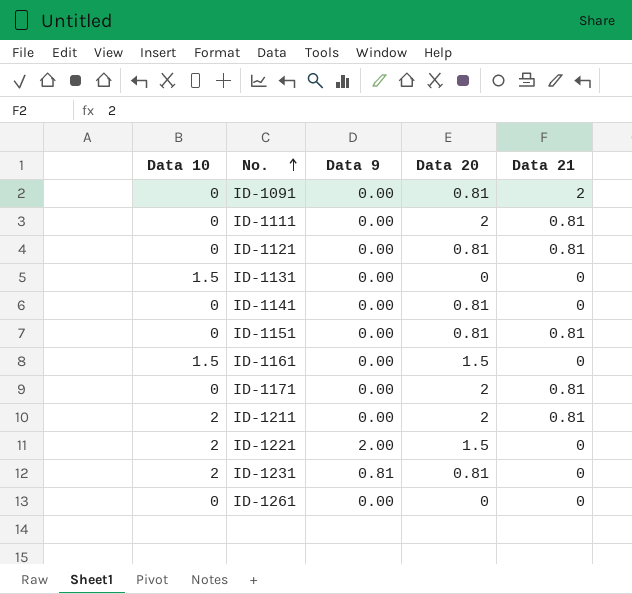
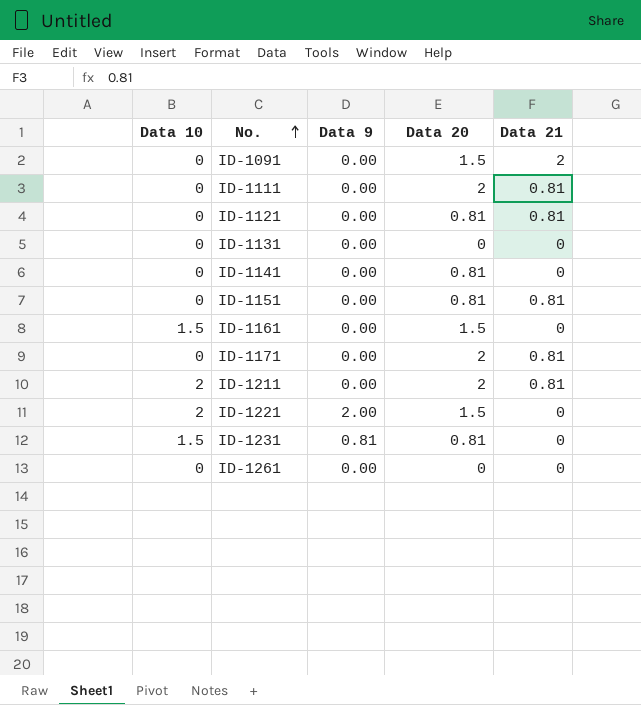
ID-1091 | Data 20: 0.81 -> 1.5
ID-1131 | Data 10: 1.5 -> 0
ID-1231 | Data 10: 2 -> 1.5

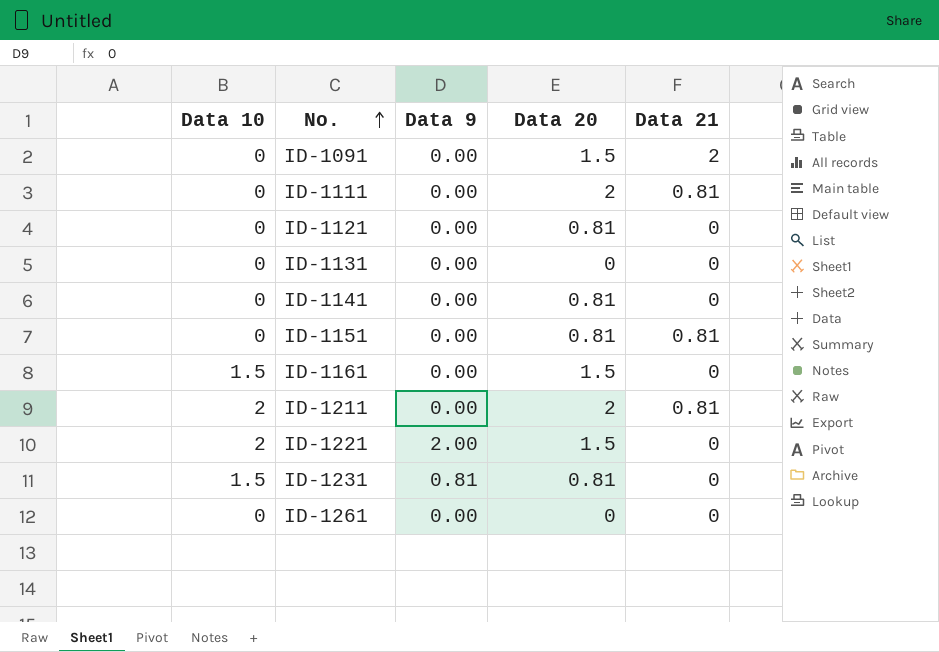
row ID-1171: 0 | 0.00 | 2 | 0.81 -> none
ID-1121 | Data 21: 0.81 -> 0

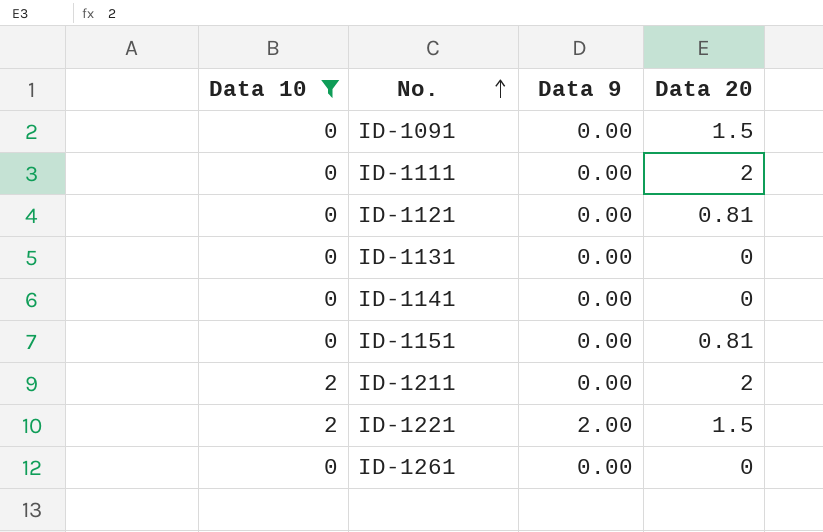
filter: none -> Data 10 != 1.5
column Data 21 | position: 5 -> none
ID-1141 | Data 20: 0.81 -> 0

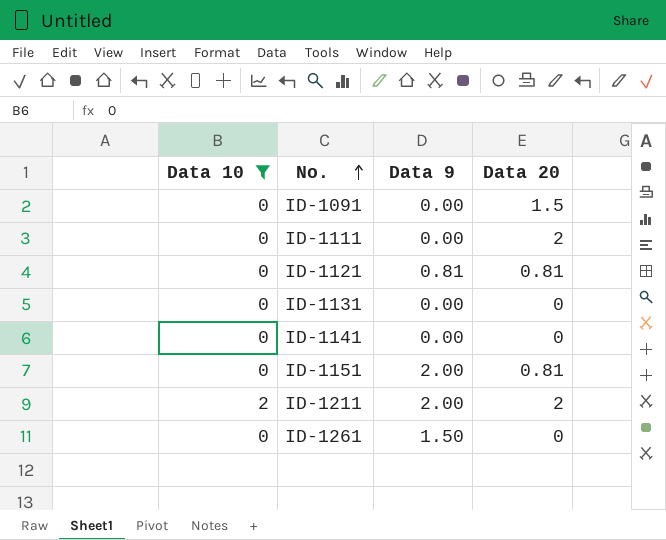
row ID-1221: 2 | 2.00 | 1.5 -> none
ID-1121 | Data 9: 0.00 -> 0.81
ID-1151 | Data 9: 0.00 -> 2.00
ID-1211 | Data 9: 0.00 -> 2.00
ID-1261 | Data 9: 0.00 -> 1.50

